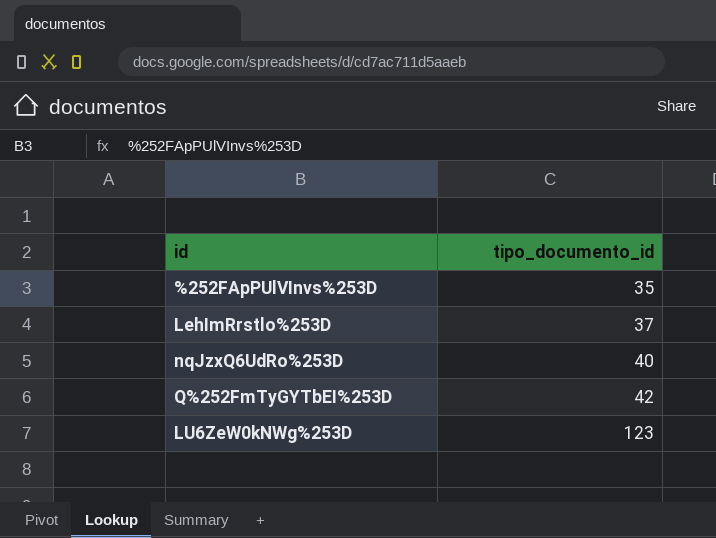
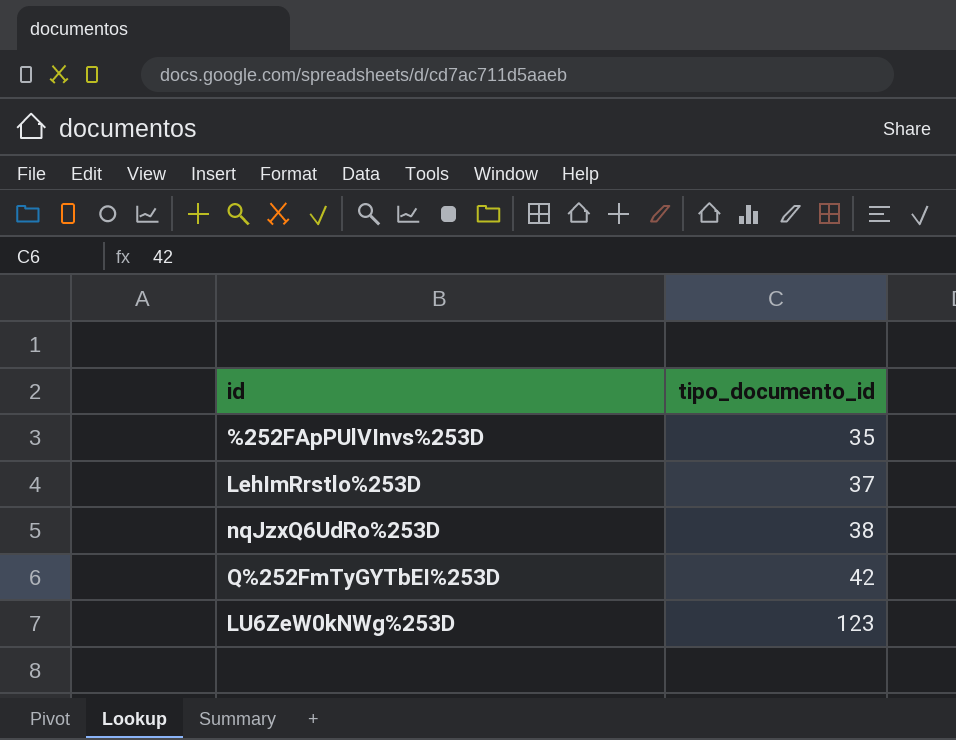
nqJzxQ6UdRo%253D | tipo_documento_id: 40 -> 38

